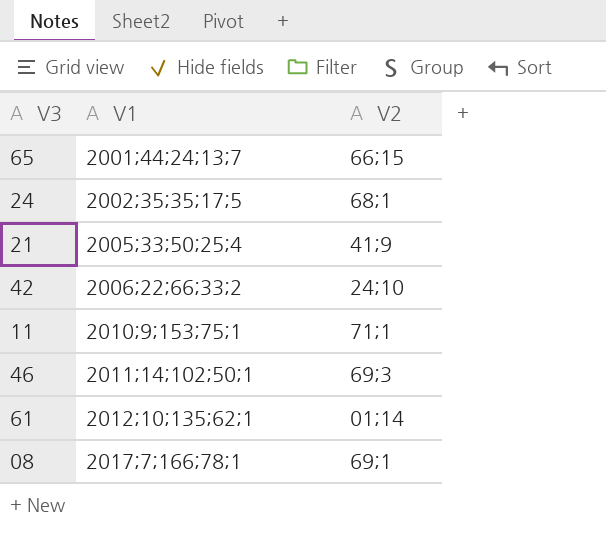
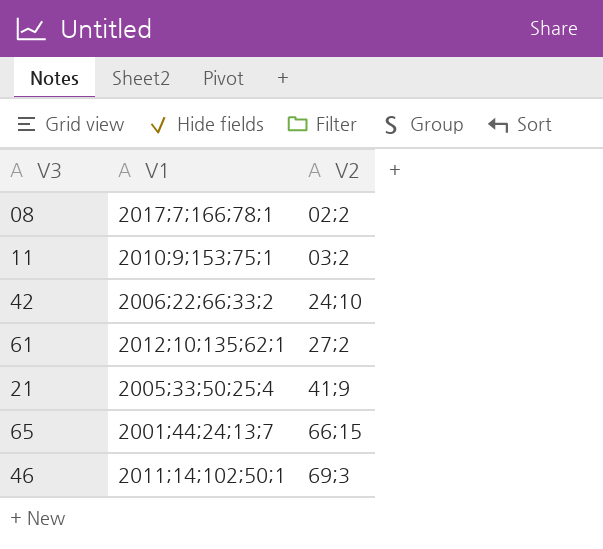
row order: V1 ascending -> V2 ascending
row 24: 2002;35;35;17;5 | 68;1 -> none
08 | V2: 69;1 -> 02;2
11 | V2: 71;1 -> 03;2
61 | V2: 01;14 -> 27;2

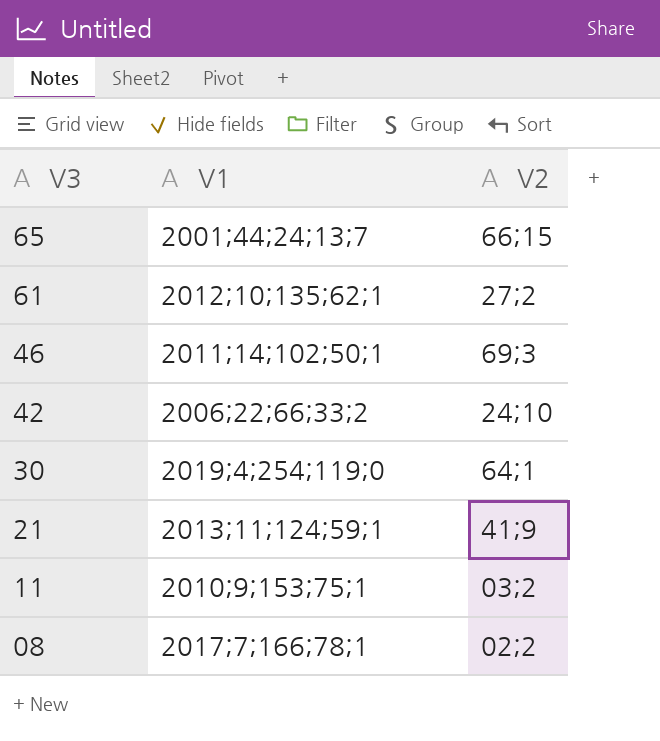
row order: V2 ascending -> V3 descending
row 30: none -> 2019;4;254;119;0 | 64;1
21 | V1: 2005;33;50;25;4 -> 2013;11;124;59;1

